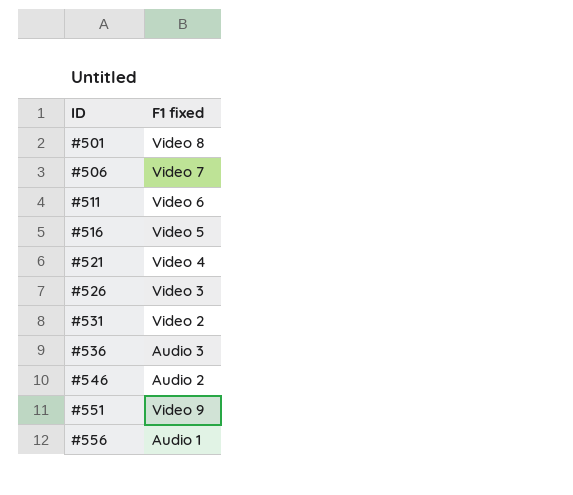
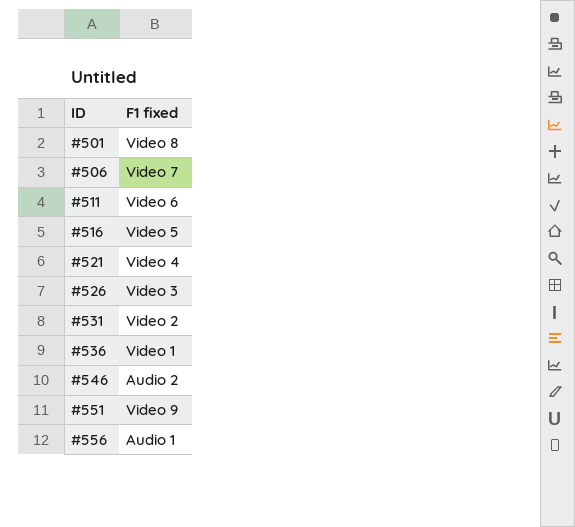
#536 | F1 fixed: Audio 3 -> Video 1

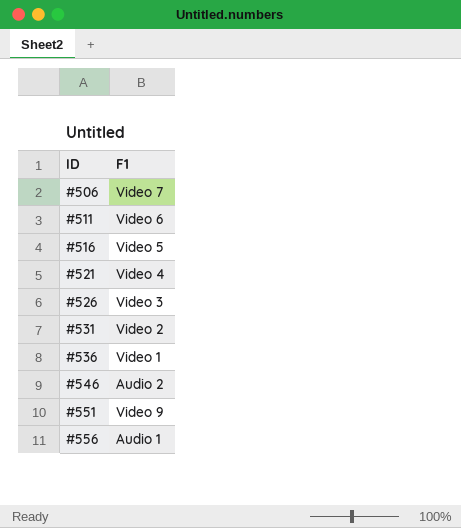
column name: F1 fixed -> F1
row #501: Video 8 -> none

